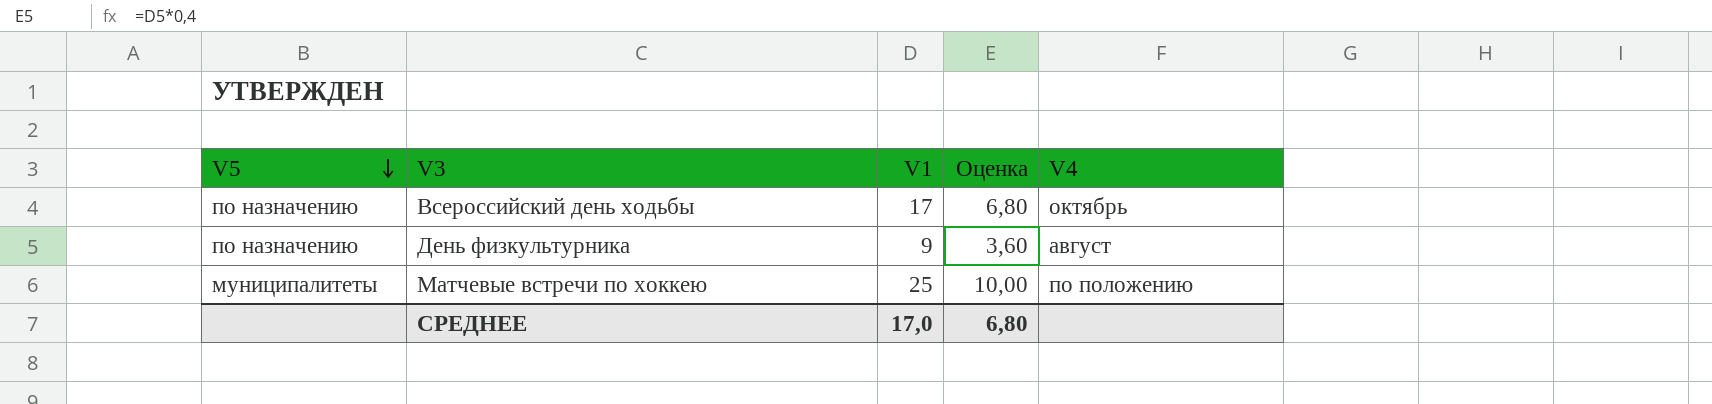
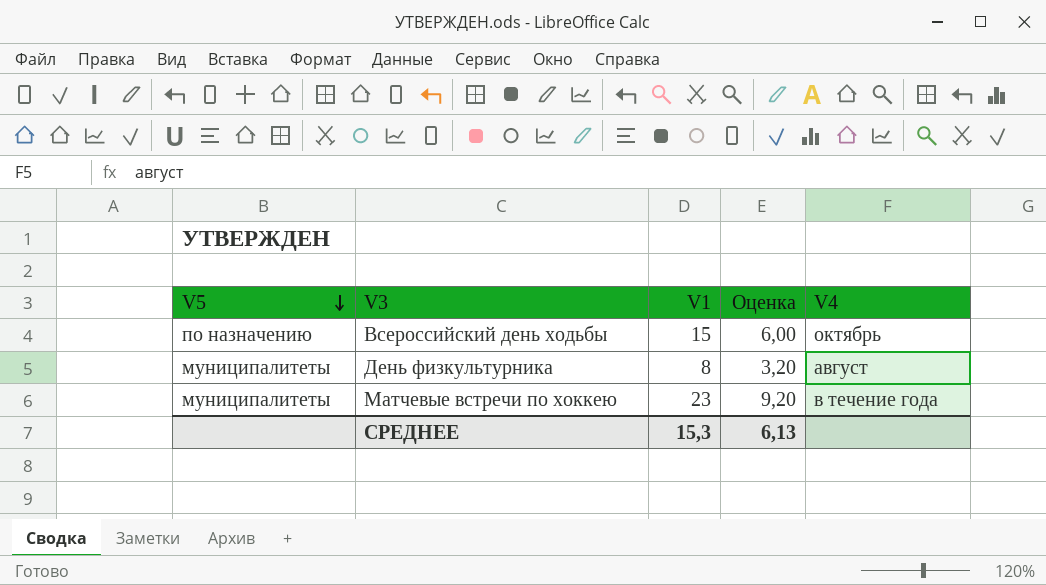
Всероссийский день ходьбы | V1: 17 -> 15
Всероссийский день ходьбы | Оценка: 6,80 -> 6,00
День физкультурника | V5: по назначению -> муниципалитеты
День физкультурника | V1: 9 -> 8
День физкультурника | Оценка: 3,60 -> 3,20
Матчевые встречи по хоккею | V1: 25 -> 23
Матчевые встречи по хоккею | Оценка: 10,00 -> 9,20
Матчевые встречи по хоккею | V4: по положению -> в течение года
СРЕДНЕЕ | V1: 17,0 -> 15,3
СРЕДНЕЕ | Оценка: 6,80 -> 6,13

